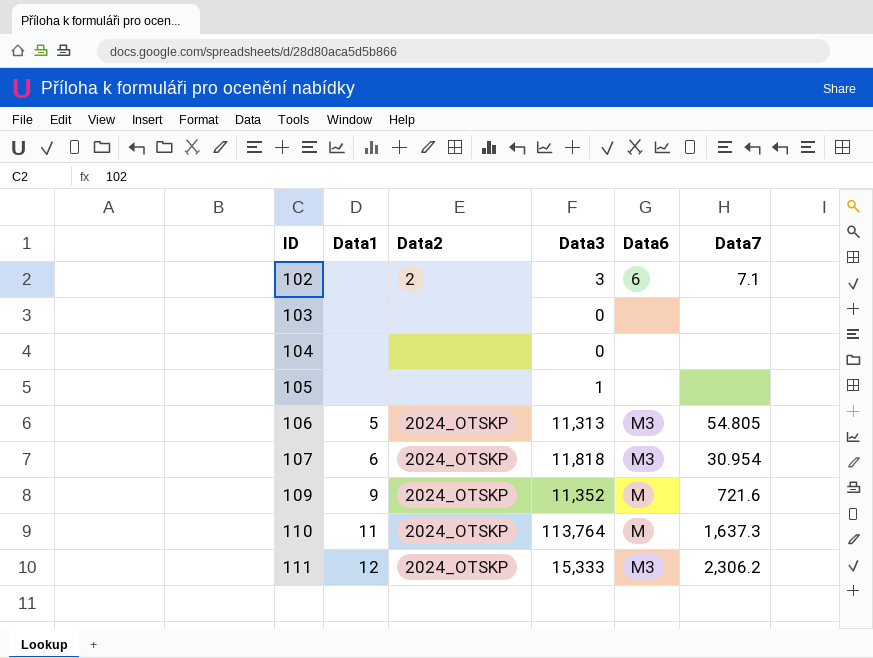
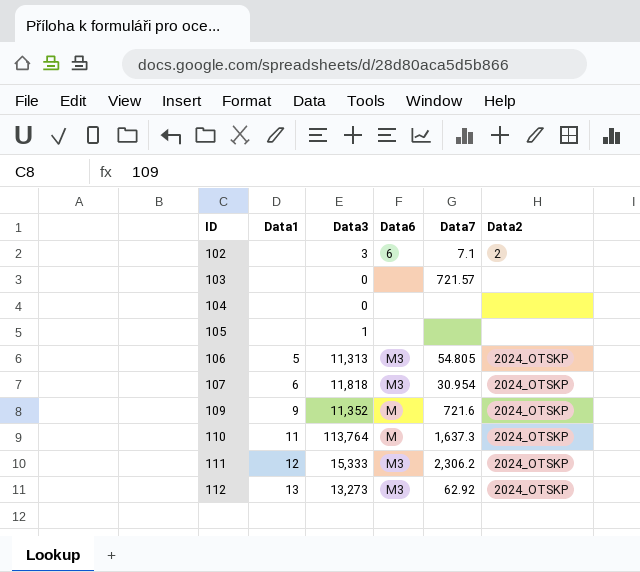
column Data2 | position: 3 -> 6
103 | Data7: none -> 721.57
row 112: none -> 13 | 13,273 | M3 | 62.92 | 2024_OTSKP

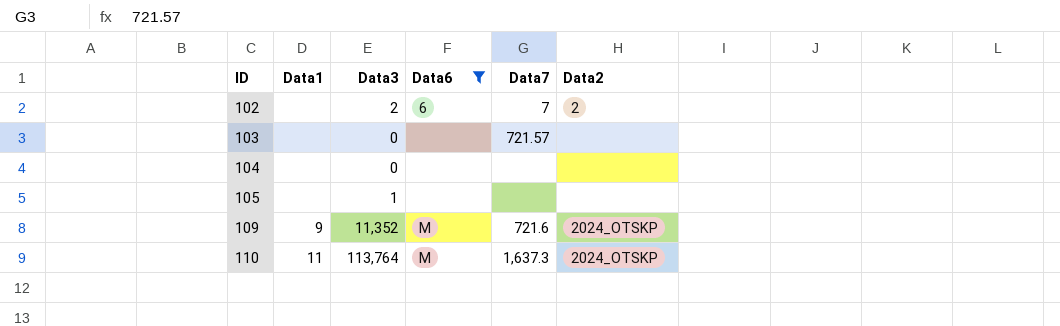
filter: none -> Data6 != M3
102 | Data3: 3 -> 2
102 | Data7: 7.1 -> 7

